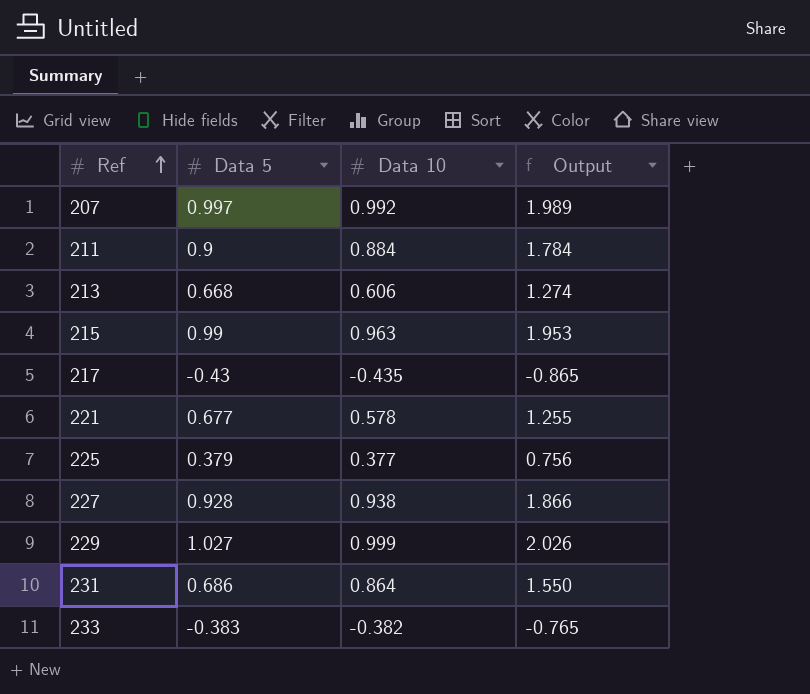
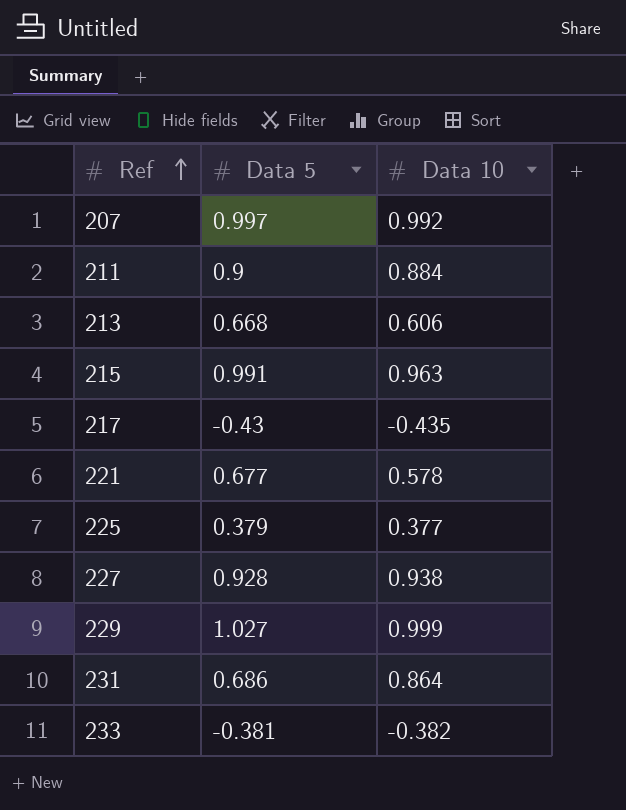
column Output | formula: [Data 5] + [Data 10] -> none
215 | Data 5: 0.99 -> 0.991
233 | Data 5: -0.383 -> -0.381

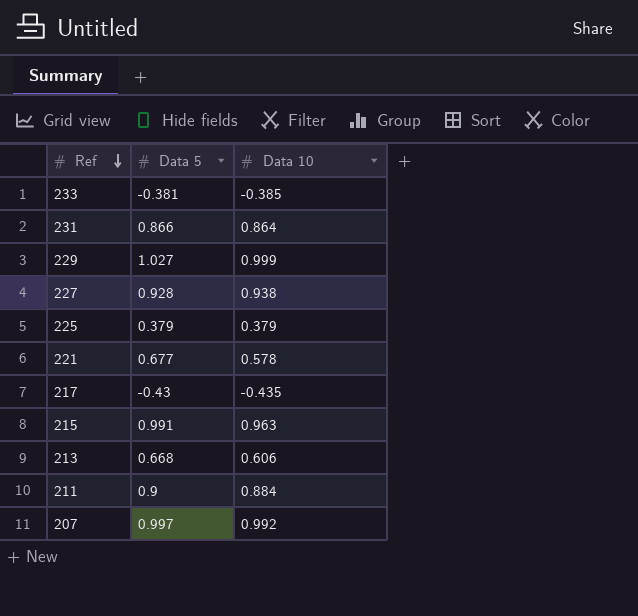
row order: Ref ascending -> Ref descending
233 | Data 10: -0.382 -> -0.385
231 | Data 5: 0.686 -> 0.866
225 | Data 10: 0.377 -> 0.379

